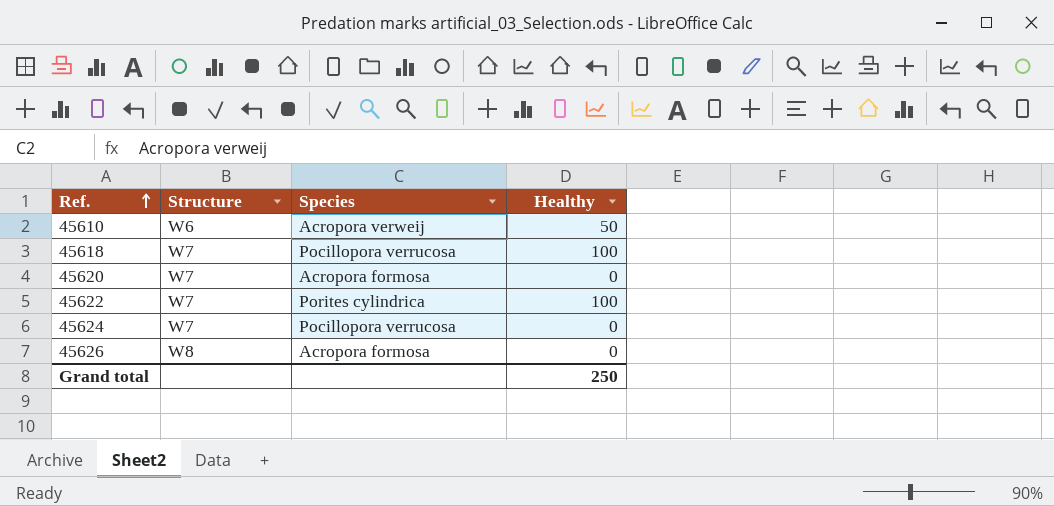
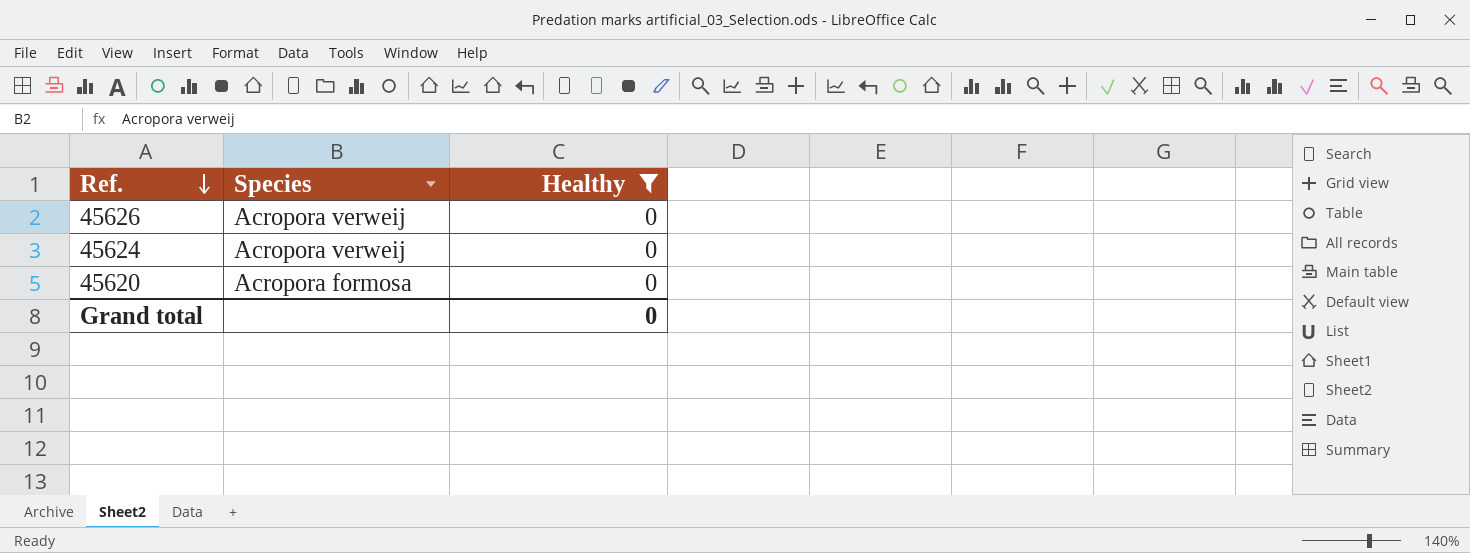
filter: none -> Healthy = 0
row order: Ref. ascending -> Ref. descending
column Structure | position: 2 -> none
45626 | Species: Acropora formosa -> Acropora verweij
45624 | Species: Pocillopora verrucosa -> Acropora verweij
Grand total | Healthy: 250 -> 0

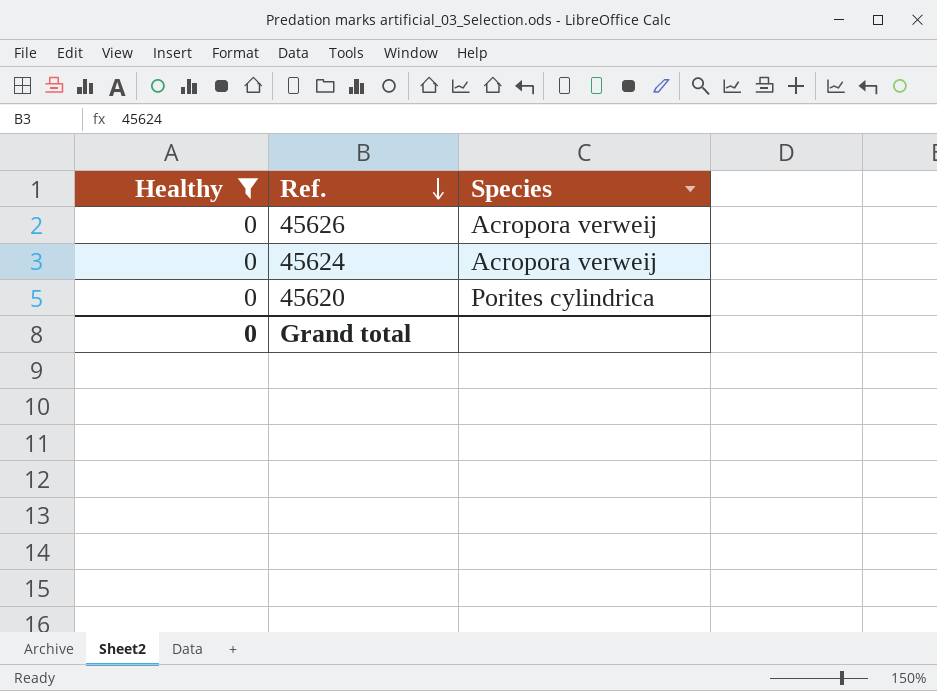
column Healthy | position: 3 -> 1
45620 | Species: Acropora formosa -> Porites cylindrica

